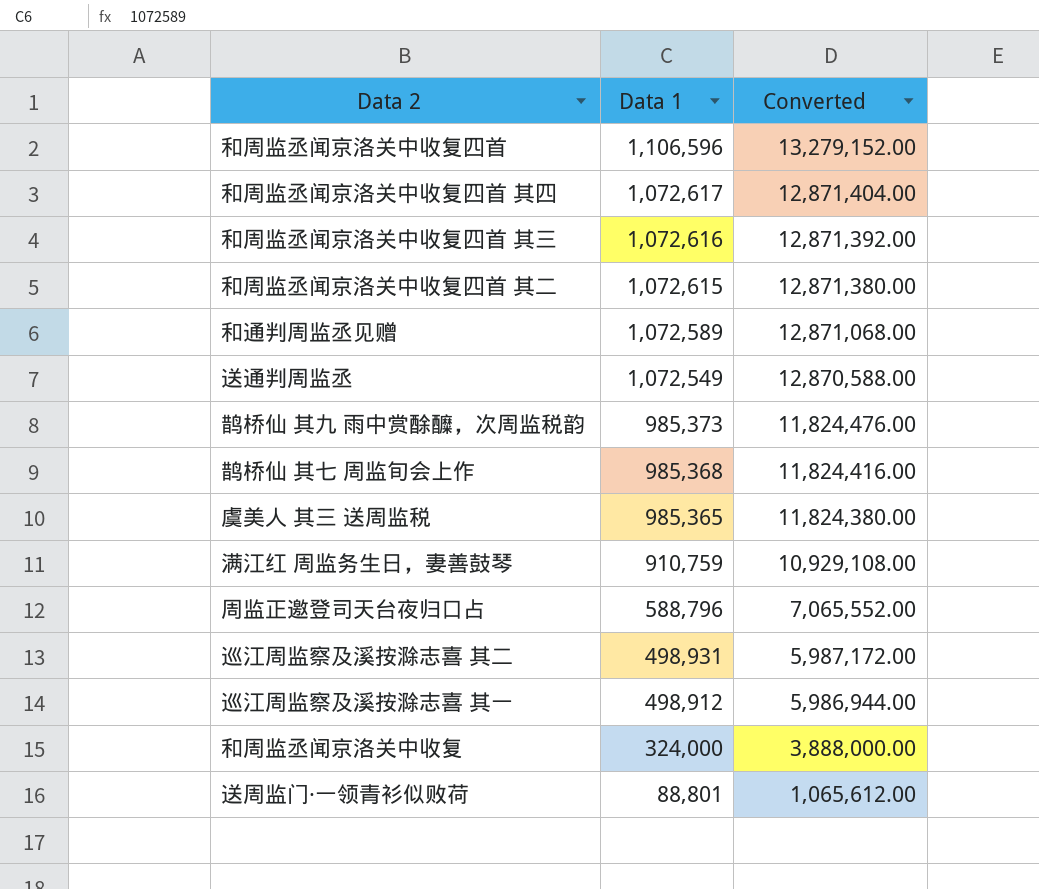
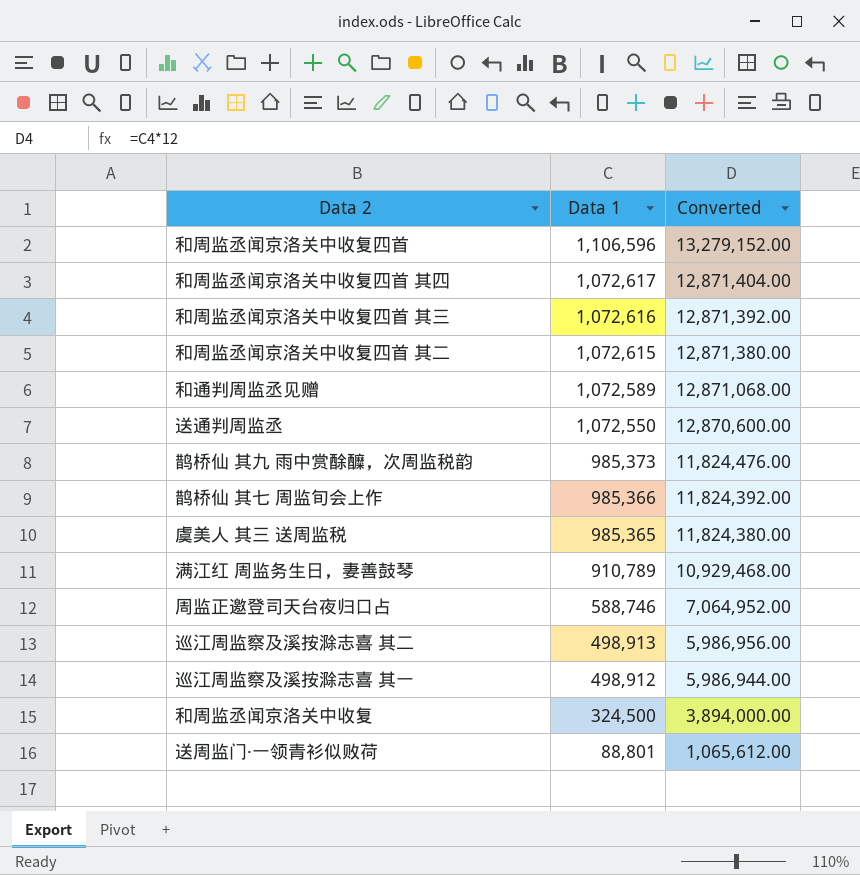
送通判周监丞 | Data 1: 1,072,549 -> 1,072,550
送通判周监丞 | Converted: 12,870,588.00 -> 12,870,600.00
鹊桥仙 其七 周监旬会上作 | Data 1: 985,368 -> 985,366
鹊桥仙 其七 周监旬会上作 | Converted: 11,824,416.00 -> 11,824,392.00
满江红 周监务生日，妻善鼓琴 | Data 1: 910,759 -> 910,789
满江红 周监务生日，妻善鼓琴 | Converted: 10,929,108.00 -> 10,929,468.00
周监正邀登司天台夜归口占 | Data 1: 588,796 -> 588,746
周监正邀登司天台夜归口占 | Converted: 7,065,552.00 -> 7,064,952.00
巡江周监察及溪按滁志喜 其二 | Data 1: 498,931 -> 498,913
巡江周监察及溪按滁志喜 其二 | Converted: 5,987,172.00 -> 5,986,956.00
和周监丞闻京洛关中收复 | Data 1: 324,000 -> 324,500
和周监丞闻京洛关中收复 | Converted: 3,888,000.00 -> 3,894,000.00

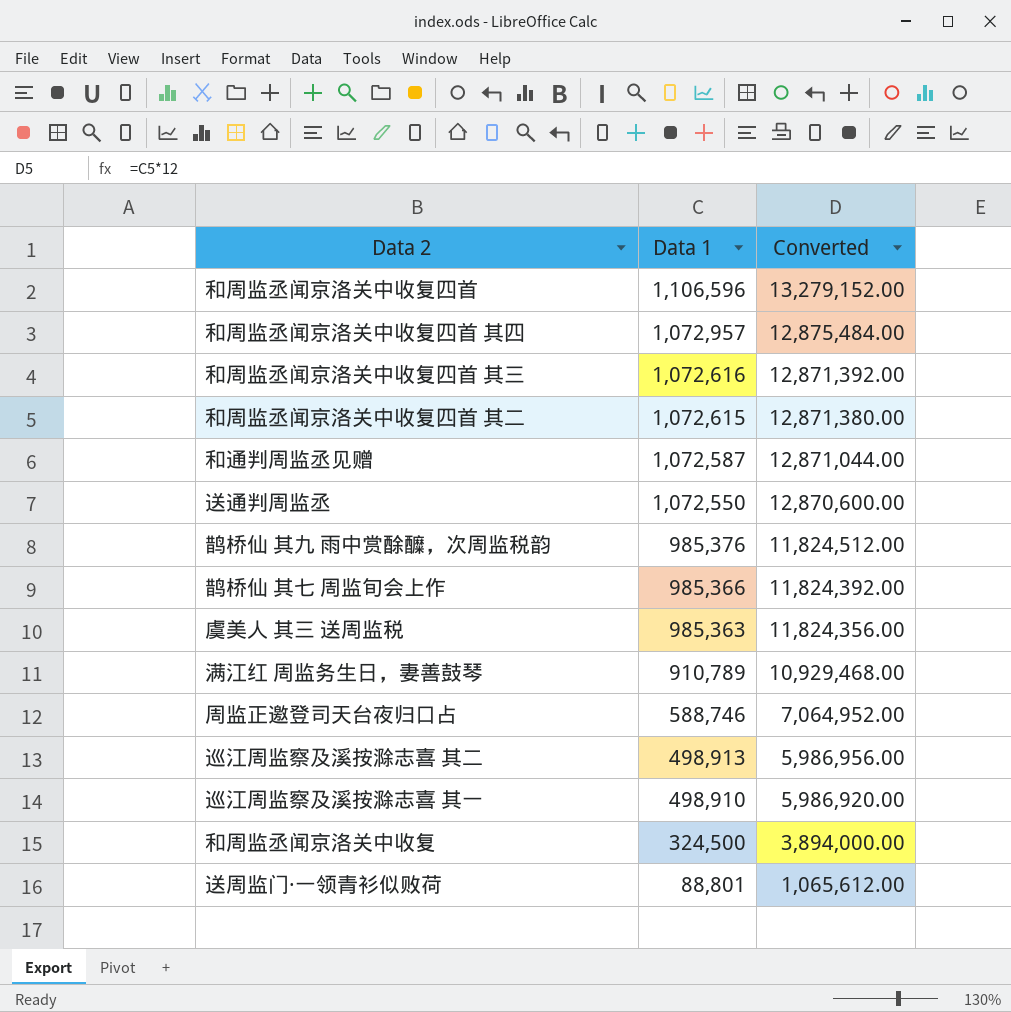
和周监丞闻京洛关中收复四首 其四 | Data 1: 1,072,617 -> 1,072,957
和周监丞闻京洛关中收复四首 其四 | Converted: 12,871,404.00 -> 12,875,484.00
和通判周监丞见赠 | Data 1: 1,072,589 -> 1,072,587
和通判周监丞见赠 | Converted: 12,871,068.00 -> 12,871,044.00
鹊桥仙 其九 雨中赏酴醾，次周监税韵 | Data 1: 985,373 -> 985,376
鹊桥仙 其九 雨中赏酴醾，次周监税韵 | Converted: 11,824,476.00 -> 11,824,512.00
虞美人 其三 送周监税 | Data 1: 985,365 -> 985,363
虞美人 其三 送周监税 | Converted: 11,824,380.00 -> 11,824,356.00
巡江周监察及溪按滁志喜 其一 | Data 1: 498,912 -> 498,910
巡江周监察及溪按滁志喜 其一 | Converted: 5,986,944.00 -> 5,986,920.00

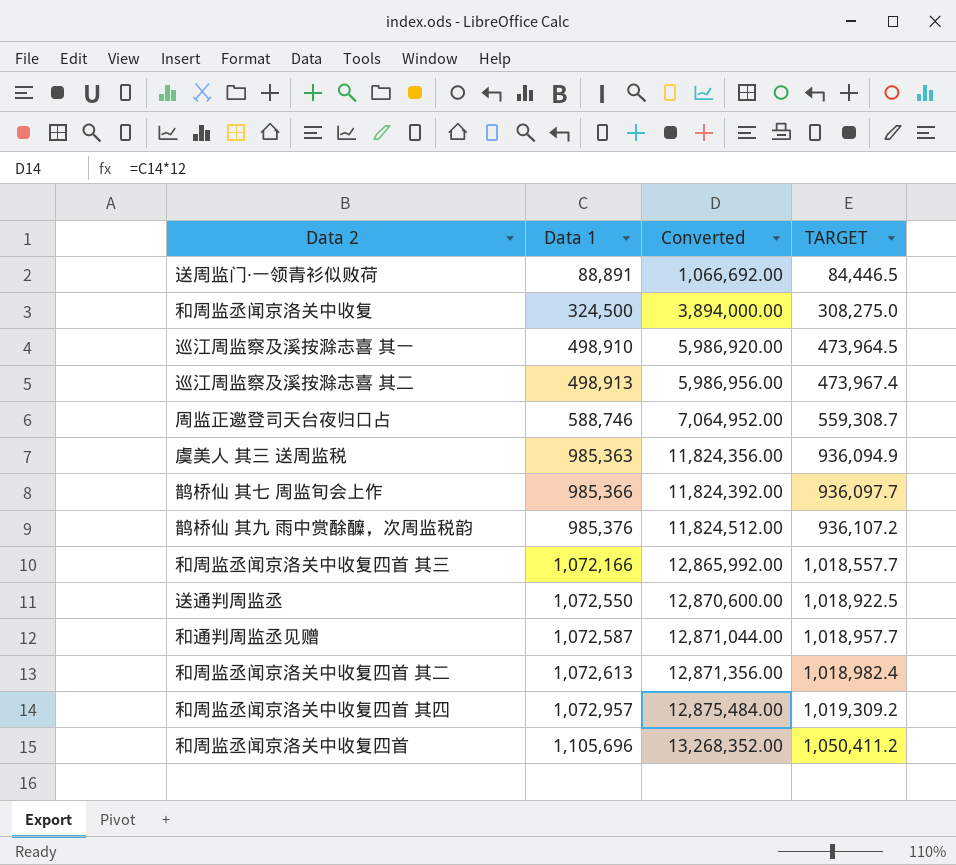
row order: Data 1 descending -> Data 1 ascending
column TARGET | formula: none -> [Data 1] * 0.95
row 满江红 周监务生日，妻善鼓琴: 910,789 | 10,929,468.00 -> none
送周监门·一领青衫似败荷 | Data 1: 88,801 -> 88,891
送周监门·一领青衫似败荷 | Converted: 1,065,612.00 -> 1,066,692.00
和周监丞闻京洛关中收复四首 其三 | Data 1: 1,072,616 -> 1,072,166
和周监丞闻京洛关中收复四首 其三 | Converted: 12,871,392.00 -> 12,865,992.00
和周监丞闻京洛关中收复四首 其二 | Data 1: 1,072,615 -> 1,072,613
和周监丞闻京洛关中收复四首 其二 | Converted: 12,871,380.00 -> 12,871,356.00
和周监丞闻京洛关中收复四首 | Data 1: 1,106,596 -> 1,105,696
和周监丞闻京洛关中收复四首 | Converted: 13,279,152.00 -> 13,268,352.00

